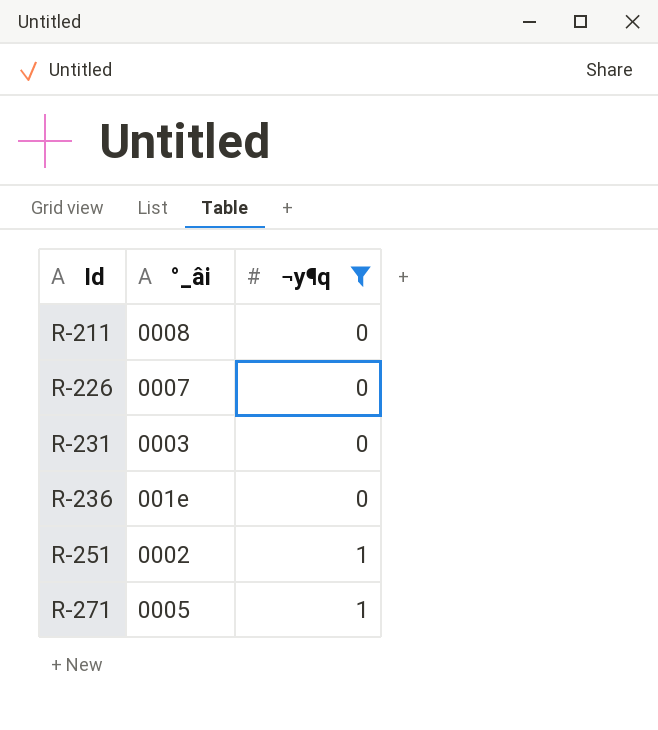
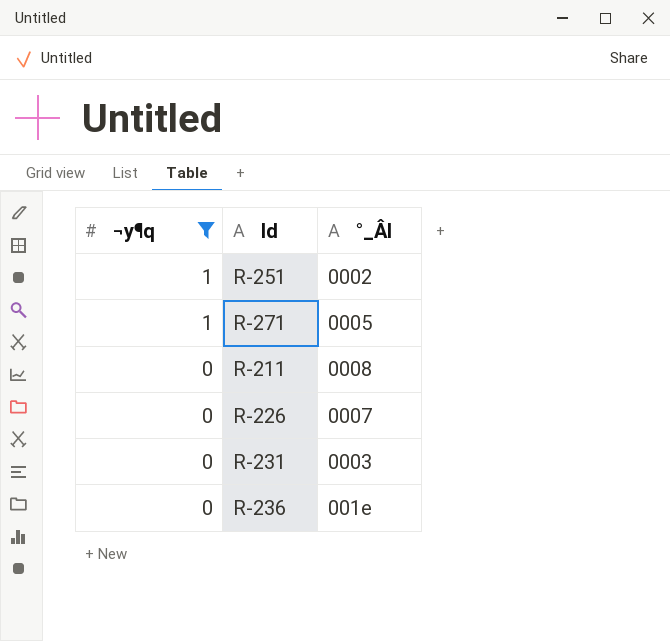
row order: Id ascending -> ¬y¶q descending
column ¬y¶q | position: 3 -> 1
column name: °_âi -> °_ÂI

